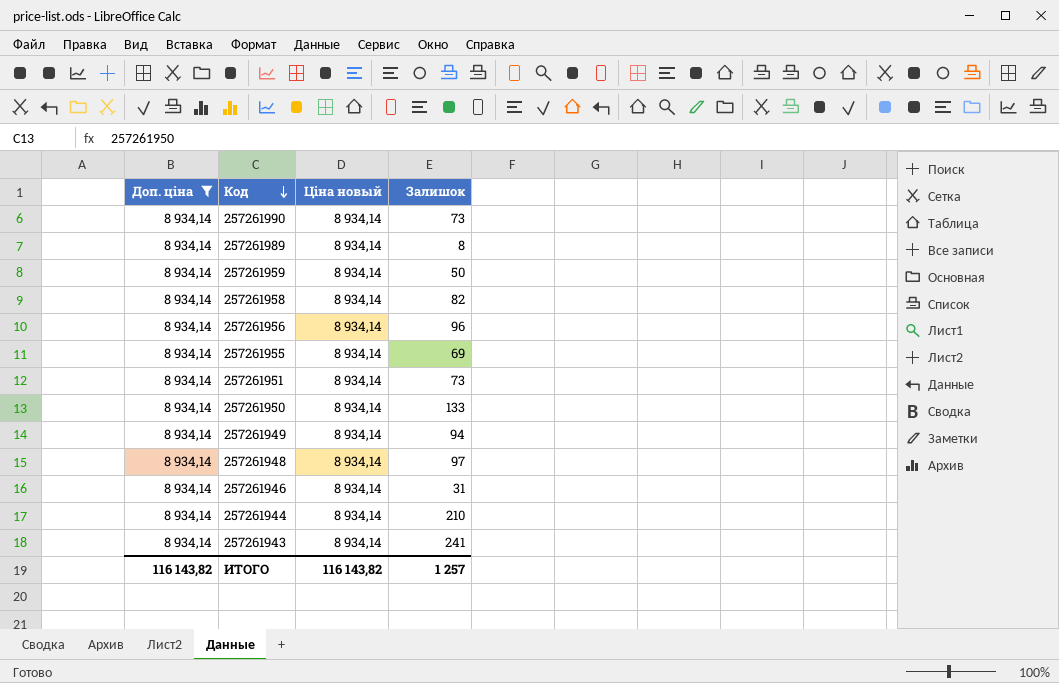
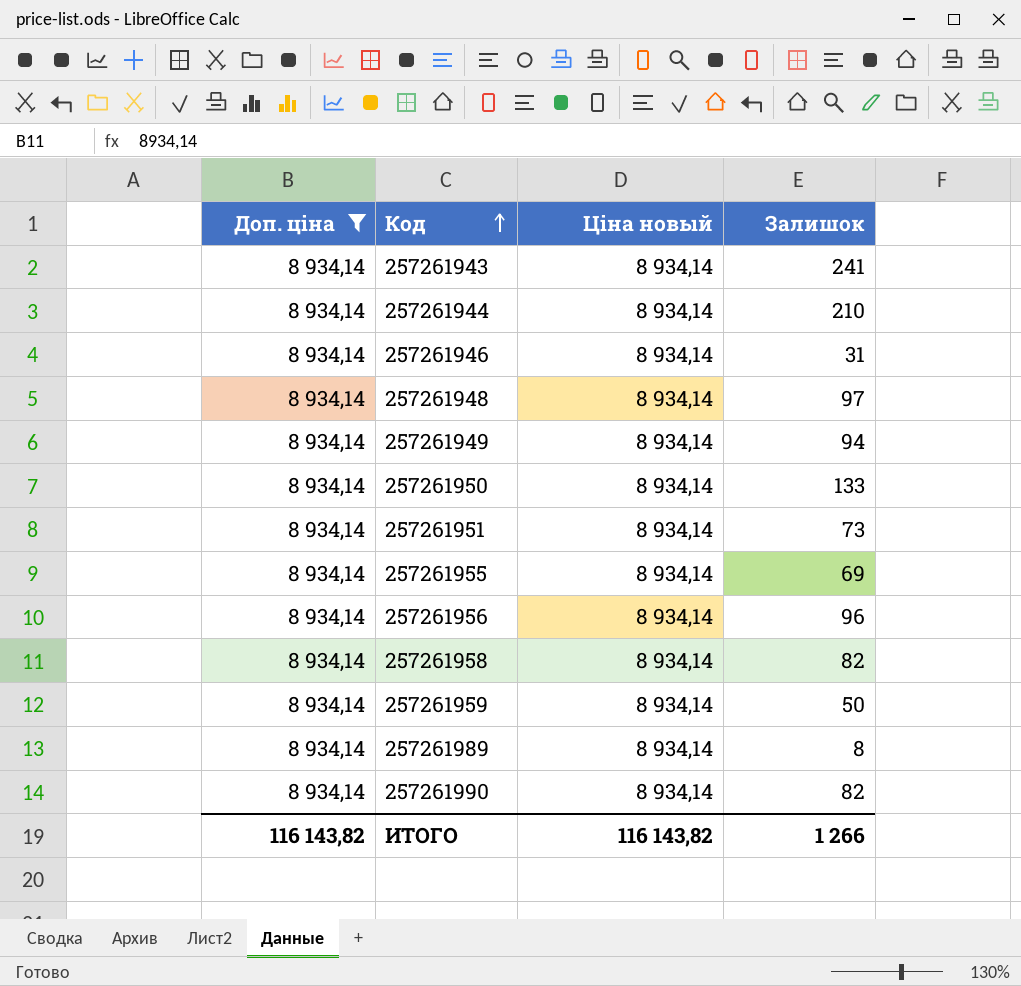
row order: Код descending -> Код ascending
257261990 | Залишок: 73 -> 82
ИТОГО | Залишок: 1 257 -> 1 266

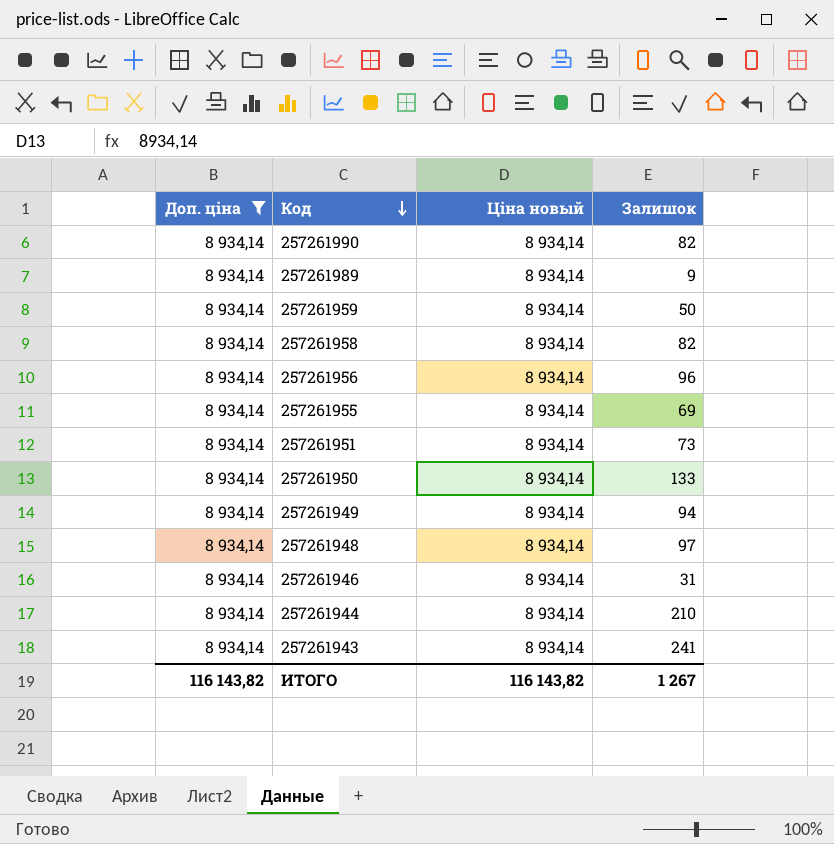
row order: Код ascending -> Код descending
257261989 | Залишок: 8 -> 9
ИТОГО | Залишок: 1 266 -> 1 267

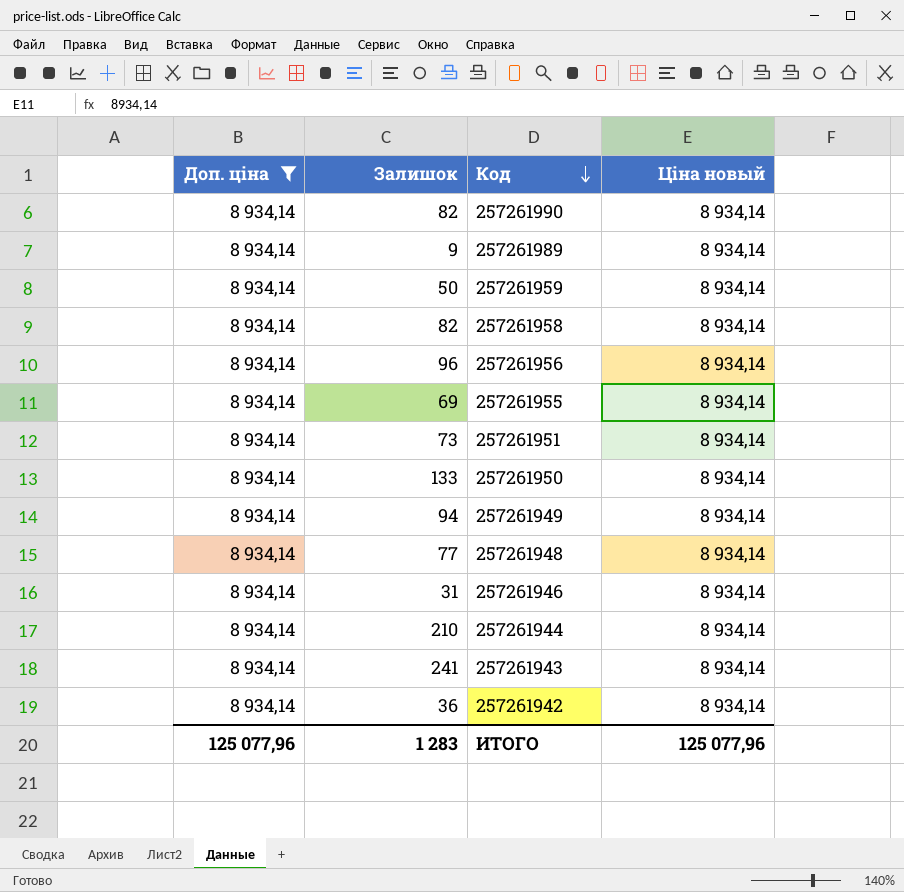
column Залишок | position: 4 -> 2
257261948 | Залишок: 97 -> 77
row 257261942: none -> 8 934,14 | 36 | 8 934,14
ИТОГО | Доп. ціна: 116 143,82 -> 125 077,96
ИТОГО | Залишок: 1 267 -> 1 283
ИТОГО | Ціна новый: 116 143,82 -> 125 077,96

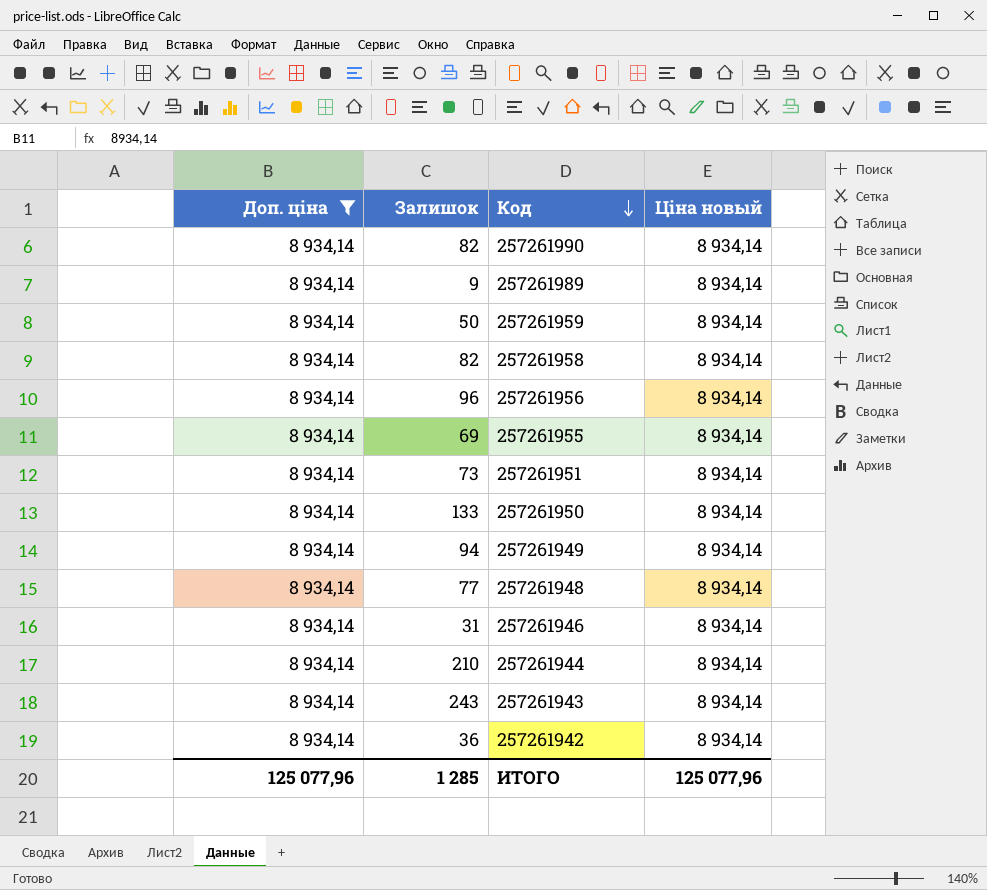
257261943 | Залишок: 241 -> 243
ИТОГО | Залишок: 1 283 -> 1 285

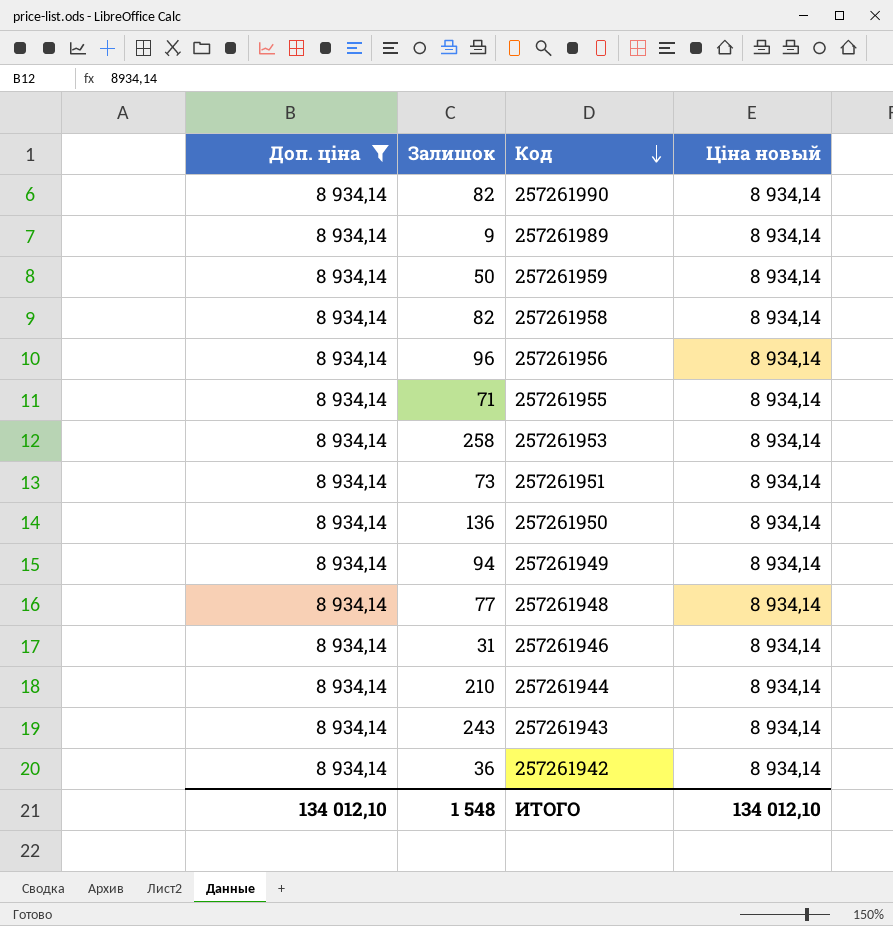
257261955 | Залишок: 69 -> 71
row 257261953: none -> 8 934,14 | 258 | 8 934,14
257261950 | Залишок: 133 -> 136
ИТОГО | Доп. ціна: 125 077,96 -> 134 012,10
ИТОГО | Залишок: 1 285 -> 1 548
ИТОГО | Ціна новый: 125 077,96 -> 134 012,10

